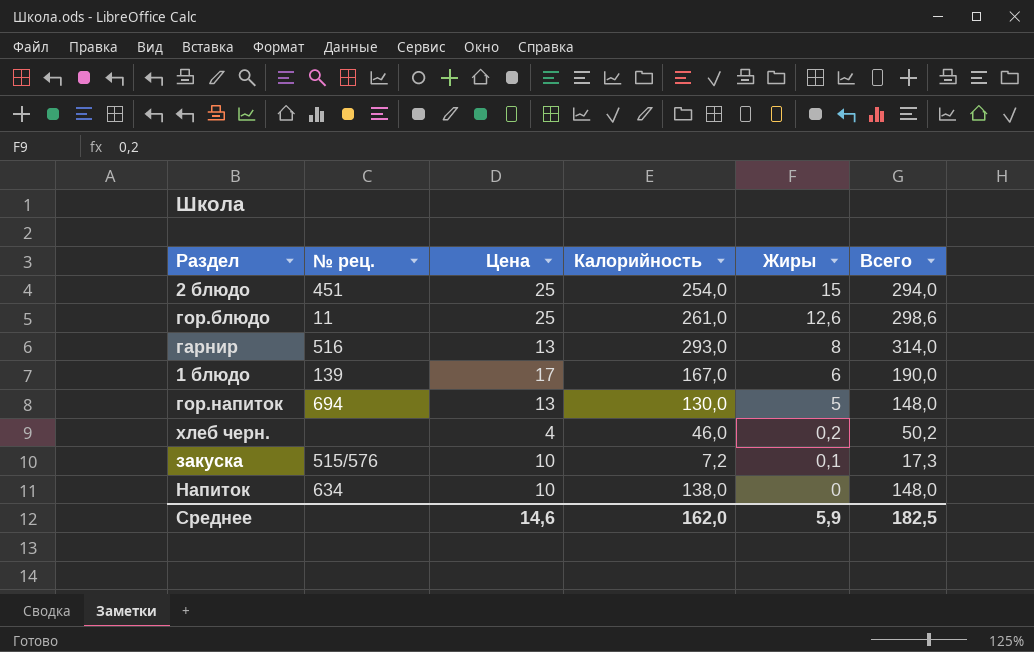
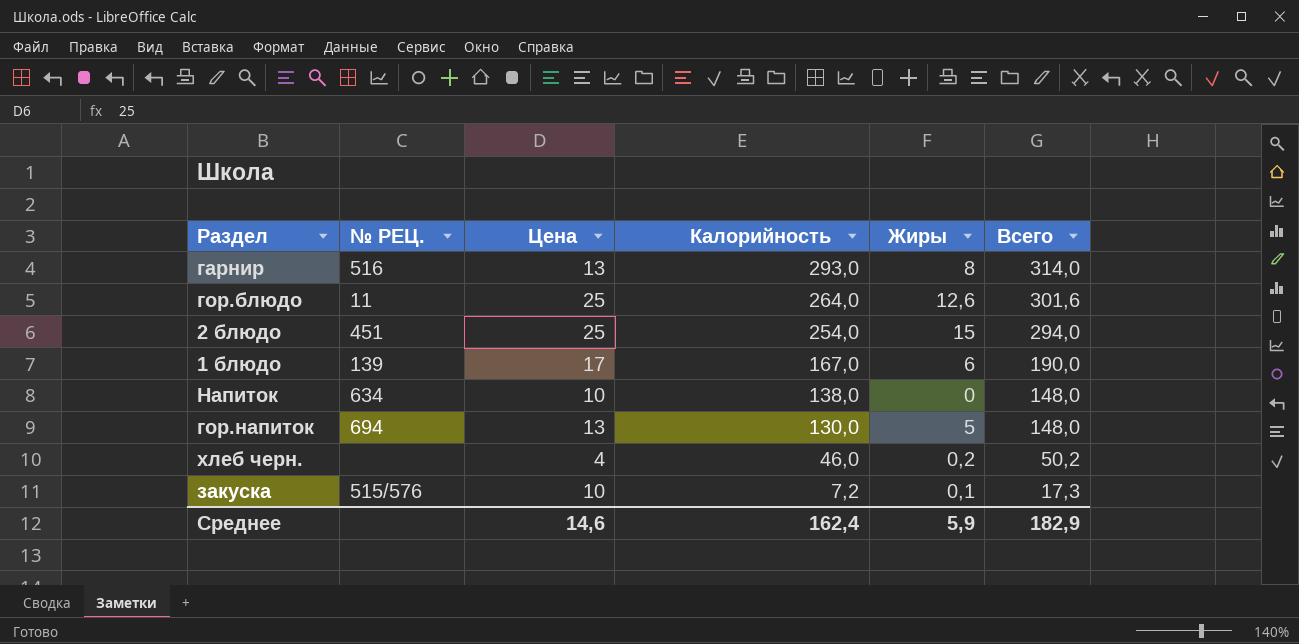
row order: Жиры descending -> Калорийность descending
column name: № рец. -> № РЕЦ.
гор.блюдо | Калорийность: 261,0 -> 264,0
гор.блюдо | Всего: 298,6 -> 301,6
Среднее | Калорийность: 162,0 -> 162,4
Среднее | Всего: 182,5 -> 182,9

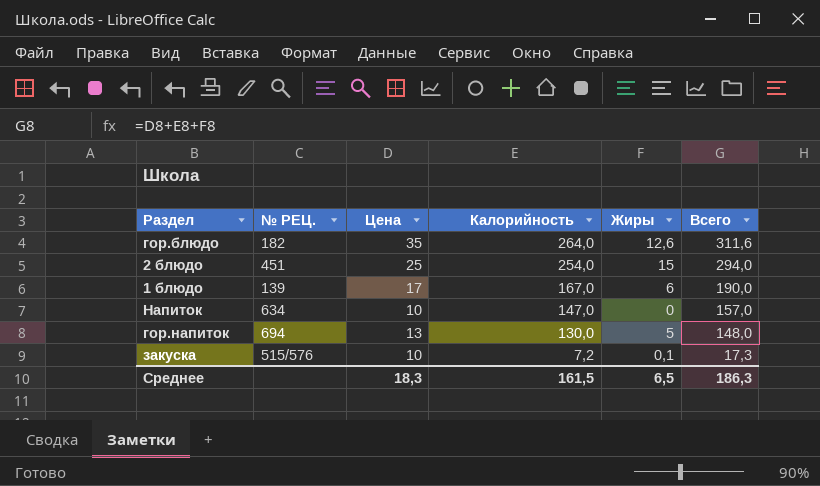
row гарнир: 516 | 13 | 293,0 | 8 | 314,0 -> none
row хлеб черн.: none | 4 | 46,0 | 0,2 | 50,2 -> none
гор.блюдо | № РЕЦ.: 11 -> 182
гор.блюдо | Цена: 25 -> 35
гор.блюдо | Всего: 301,6 -> 311,6
Напиток | Калорийность: 138,0 -> 147,0
Напиток | Всего: 148,0 -> 157,0
Среднее | Цена: 14,6 -> 18,3
Среднее | Калорийность: 162,4 -> 161,5
Среднее | Жиры: 5,9 -> 6,5
Среднее | Всего: 182,9 -> 186,3

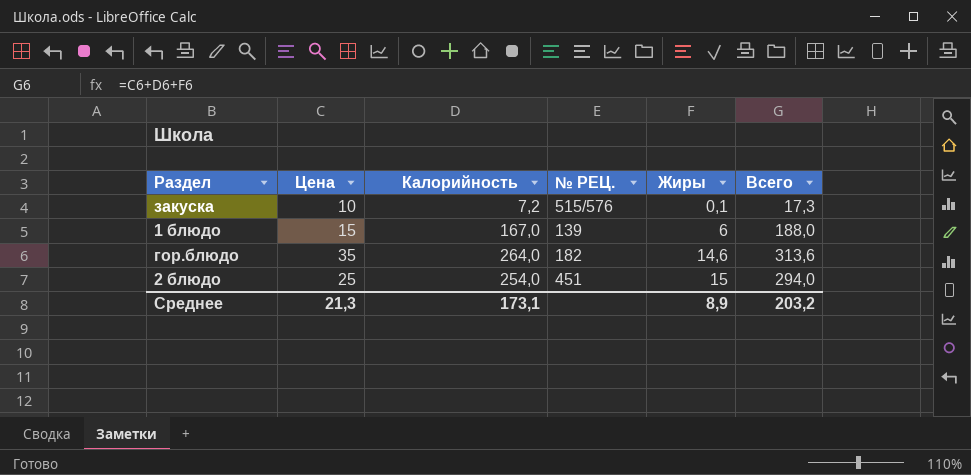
row order: Калорийность descending -> Жиры ascending
column № РЕЦ. | position: 2 -> 4
row Напиток: 634 | 10 | 147,0 | 0 | 157,0 -> none
row гор.напиток: 694 | 13 | 130,0 | 5 | 148,0 -> none
1 блюдо | Цена: 17 -> 15
1 блюдо | Всего: 190,0 -> 188,0
гор.блюдо | Жиры: 12,6 -> 14,6
гор.блюдо | Всего: 311,6 -> 313,6
Среднее | Цена: 18,3 -> 21,3
Среднее | Калорийность: 161,5 -> 173,1
Среднее | Жиры: 6,5 -> 8,9
Среднее | Всего: 186,3 -> 203,2

